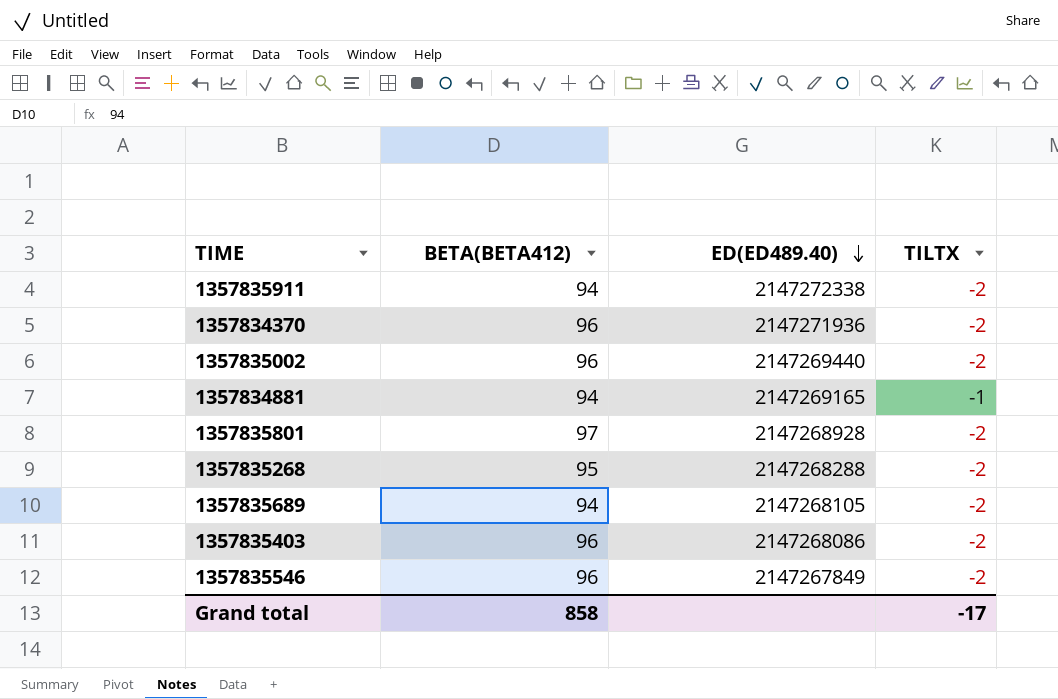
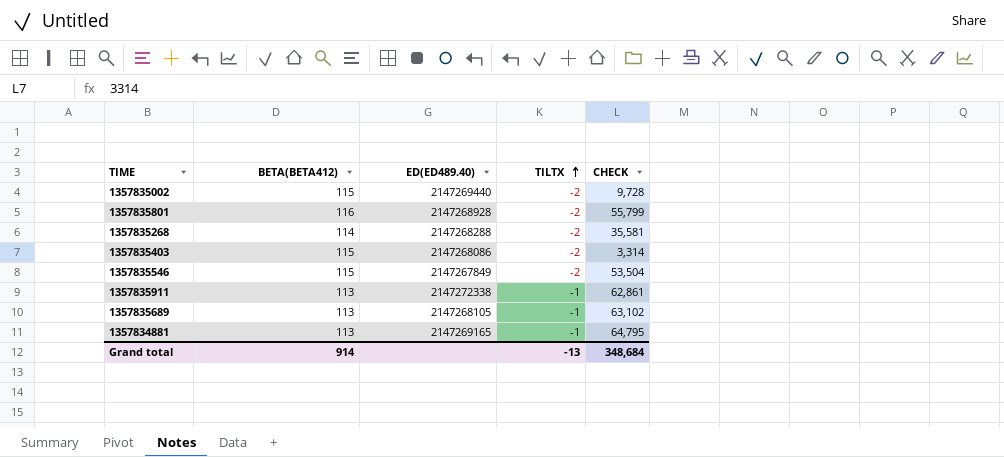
row order: ED(ED489.40) descending -> TILTX ascending
column CHECK | position: none -> 5
row 1357834370: 96 | 2147271936 | -2 -> none
1357835002 | BETA(BETA412): 96 -> 115
1357835801 | BETA(BETA412): 97 -> 116
1357835268 | BETA(BETA412): 95 -> 114
1357835403 | BETA(BETA412): 96 -> 115
1357835546 | BETA(BETA412): 96 -> 115
1357835911 | BETA(BETA412): 94 -> 113
1357835911 | TILTX: -2 -> -1
1357835689 | BETA(BETA412): 94 -> 113
1357835689 | TILTX: -2 -> -1
1357834881 | BETA(BETA412): 94 -> 113
Grand total | BETA(BETA412): 858 -> 914
Grand total | TILTX: -17 -> -13

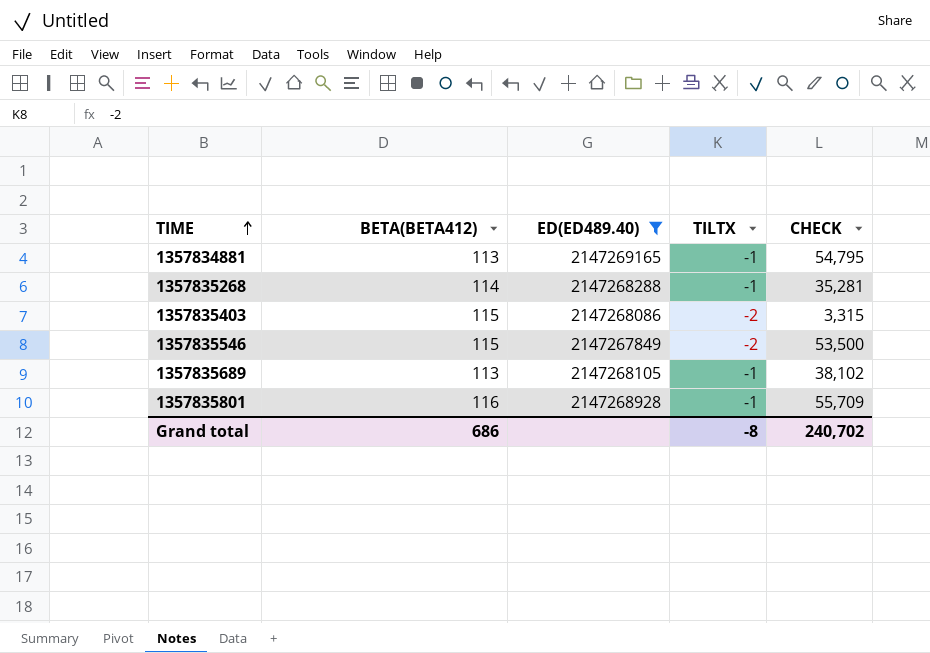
filter: none -> ED(ED489.40) <= 2147269165
row order: TILTX ascending -> TIME ascending
1357834881 | CHECK: 64,795 -> 54,795
1357835268 | TILTX: -2 -> -1
1357835268 | CHECK: 35,581 -> 35,281
1357835403 | CHECK: 3,314 -> 3,315
1357835546 | CHECK: 53,504 -> 53,500
1357835689 | CHECK: 63,102 -> 38,102
1357835801 | TILTX: -2 -> -1
1357835801 | CHECK: 55,799 -> 55,709
Grand total | BETA(BETA412): 914 -> 686
Grand total | TILTX: -13 -> -8
Grand total | CHECK: 348,684 -> 240,702

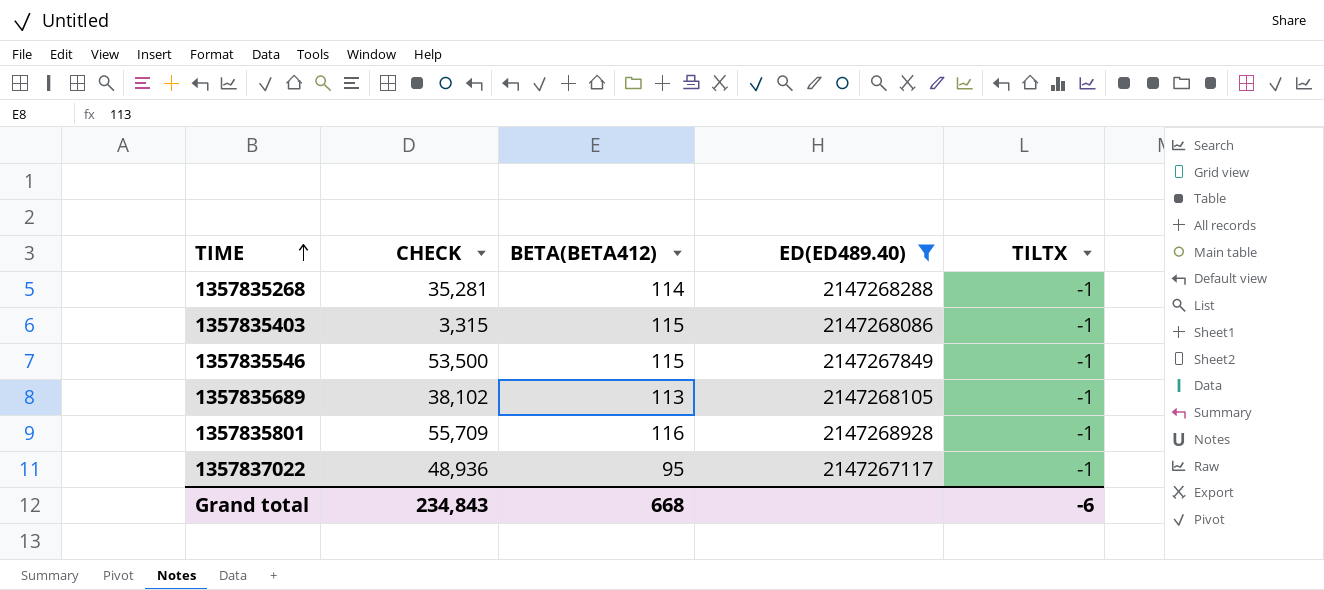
column CHECK | position: 5 -> 2
row 1357834881: 113 | 2147269165 | -1 | 54,795 -> none
1357835403 | TILTX: -2 -> -1
1357835546 | TILTX: -2 -> -1
row 1357837022: none -> 48,936 | 95 | 2147267117 | -1
Grand total | CHECK: 240,702 -> 234,843
Grand total | BETA(BETA412): 686 -> 668
Grand total | TILTX: -8 -> -6

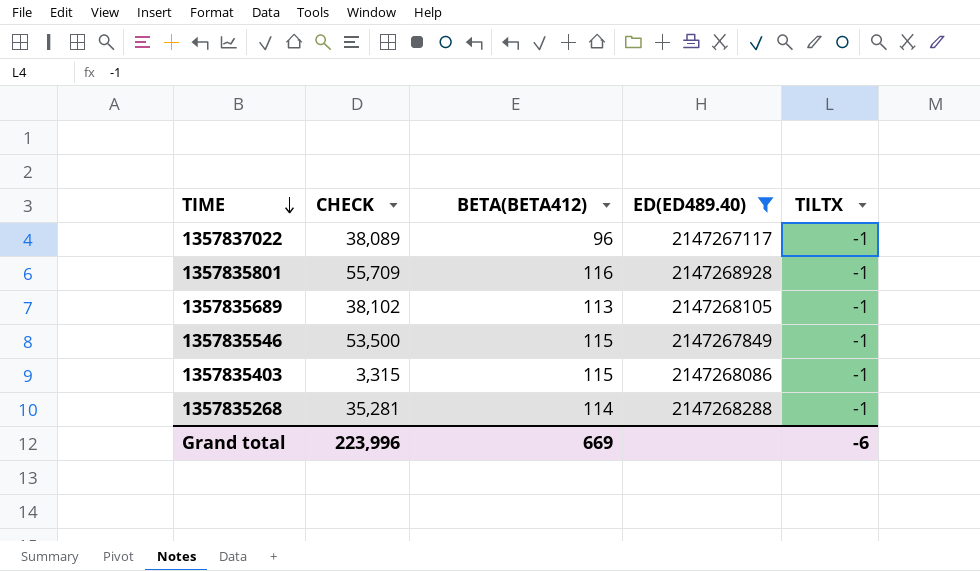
row order: TIME ascending -> TIME descending
1357837022 | CHECK: 48,936 -> 38,089
1357837022 | BETA(BETA412): 95 -> 96
Grand total | CHECK: 234,843 -> 223,996
Grand total | BETA(BETA412): 668 -> 669

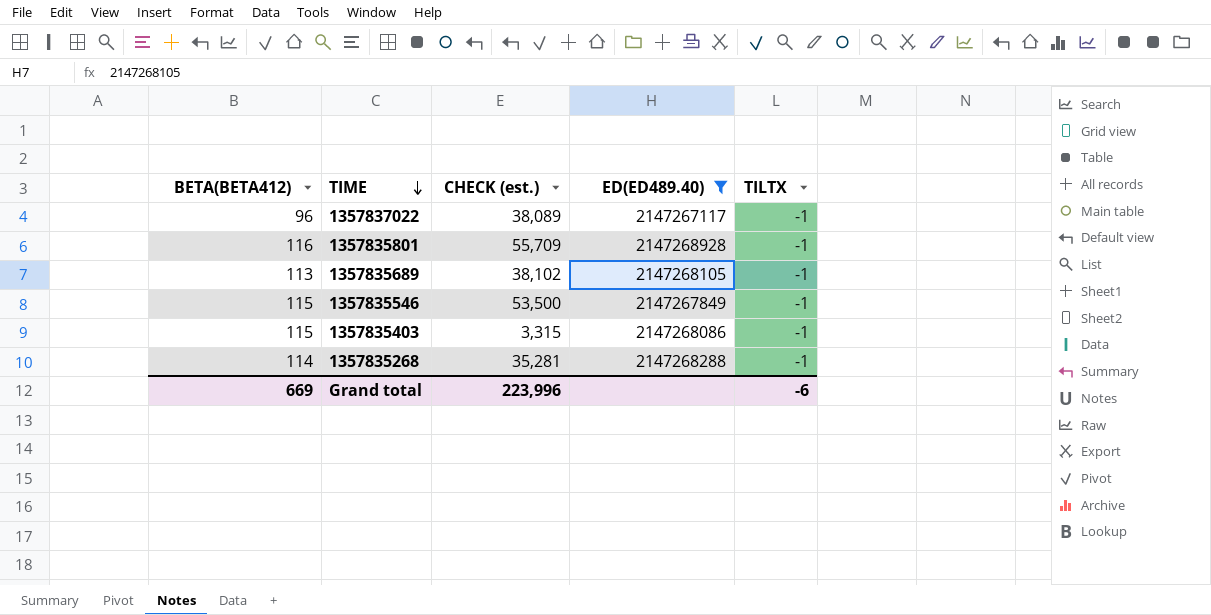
column BETA(BETA412) | position: 3 -> 1
column name: CHECK -> CHECK (est.)

